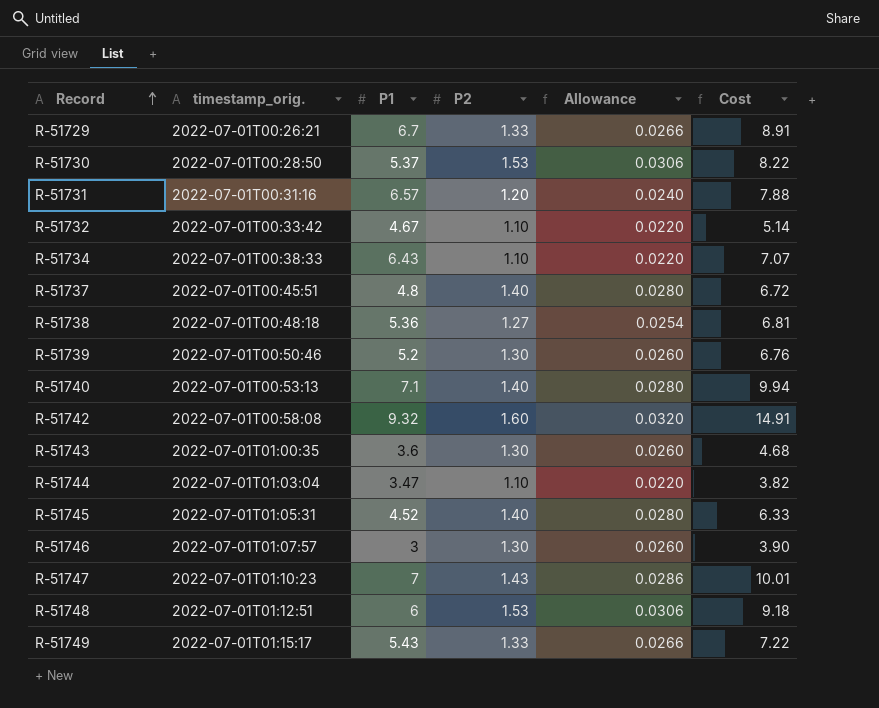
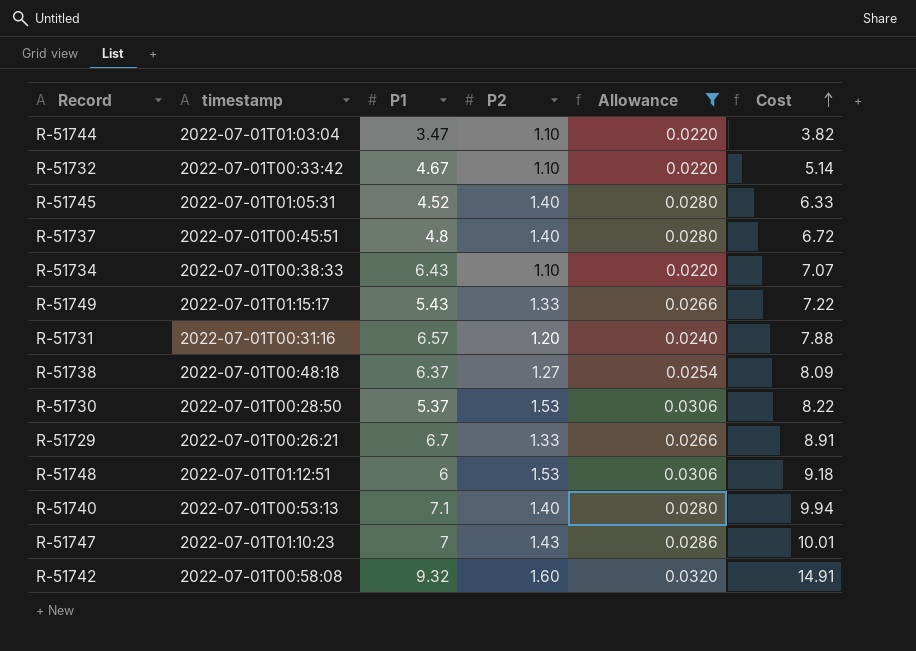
filter: none -> Allowance != 0.0260
row order: Record ascending -> Cost ascending
column name: timestamp_orig. -> timestamp
R-51738 | P1: 5.36 -> 6.37
R-51738 | Cost: 6.81 -> 8.09

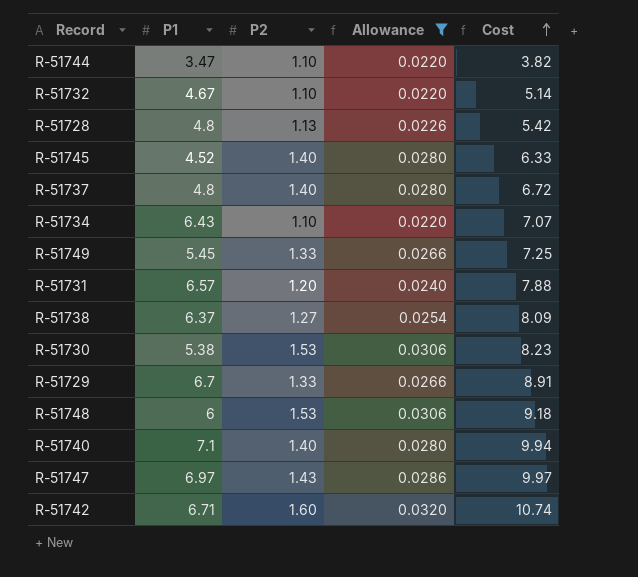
column timestamp | position: 2 -> none
row R-51728: none -> 4.8 | 1.13 | 0.0226 | 5.42
R-51749 | P1: 5.43 -> 5.45
R-51749 | Cost: 7.22 -> 7.25
R-51730 | P1: 5.37 -> 5.38
R-51730 | Cost: 8.22 -> 8.23
R-51747 | P1: 7 -> 6.97
R-51747 | Cost: 10.01 -> 9.97
R-51742 | P1: 9.32 -> 6.71
R-51742 | Cost: 14.91 -> 10.74

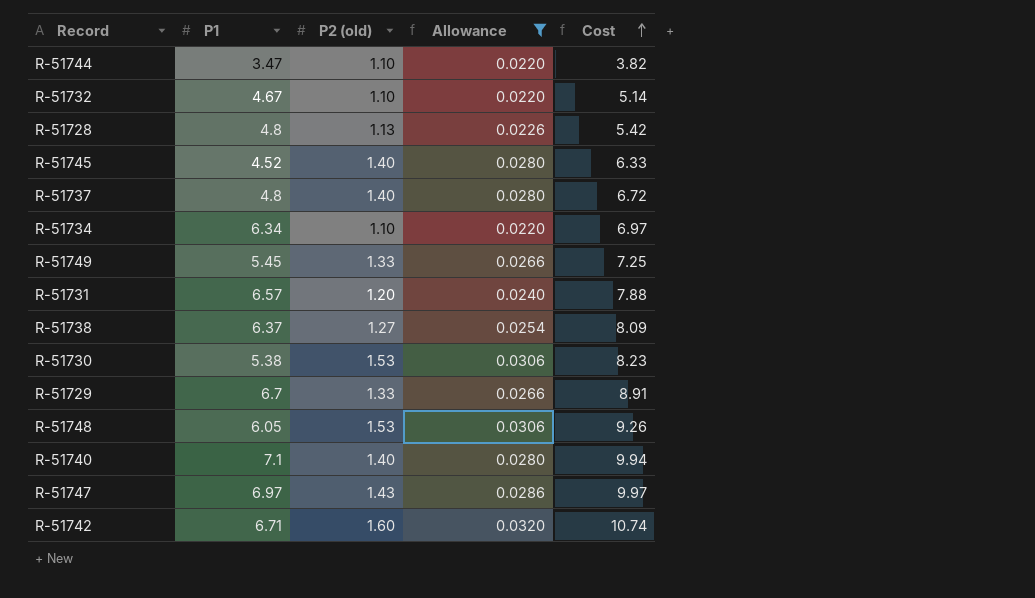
column name: P2 -> P2 (old)
R-51734 | P1: 6.43 -> 6.34
R-51734 | Cost: 7.07 -> 6.97
R-51748 | P1: 6 -> 6.05
R-51748 | Cost: 9.18 -> 9.26

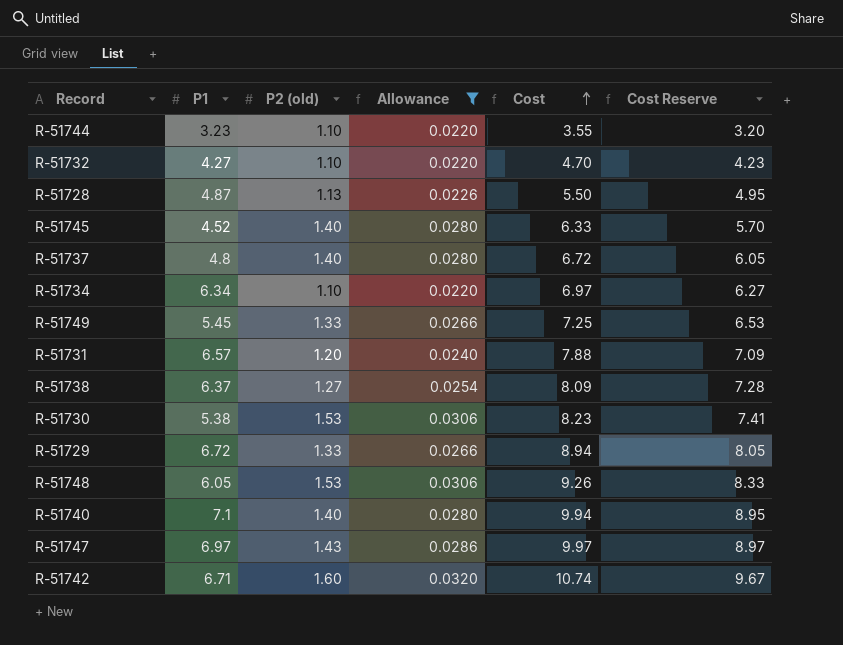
column Cost Reserve | formula: none -> [Cost] * 0.9
R-51744 | P1: 3.47 -> 3.23
R-51744 | Cost: 3.82 -> 3.55
R-51732 | P1: 4.67 -> 4.27
R-51732 | Cost: 5.14 -> 4.70
R-51728 | P1: 4.8 -> 4.87
R-51728 | Cost: 5.42 -> 5.50
R-51729 | P1: 6.7 -> 6.72
R-51729 | Cost: 8.91 -> 8.94

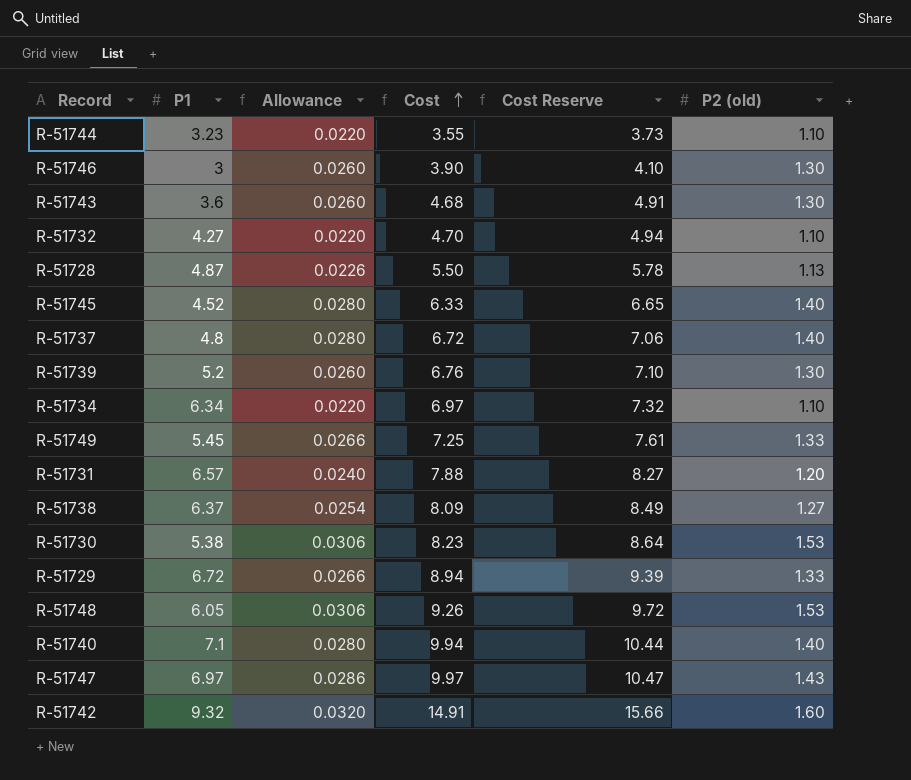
filter: Allowance != 0.0260 -> none
column Cost Reserve | formula: [Cost] * 0.9 -> [Cost] * 1.05
column P2 (old) | position: 3 -> 6
R-51742 | P1: 6.71 -> 9.32
R-51742 | Cost: 10.74 -> 14.91

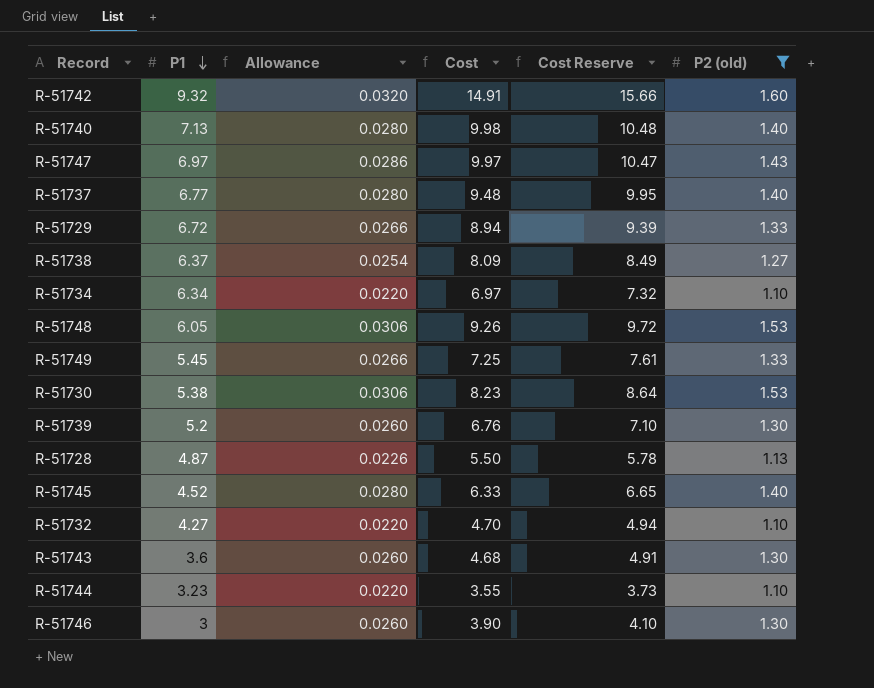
filter: none -> P2 (old) != 1.20
row order: Cost ascending -> P1 descending
R-51740 | P1: 7.1 -> 7.13
R-51740 | Cost: 9.94 -> 9.98
R-51740 | Cost Reserve: 10.44 -> 10.48
R-51737 | P1: 4.8 -> 6.77
R-51737 | Cost: 6.72 -> 9.48
R-51737 | Cost Reserve: 7.06 -> 9.95

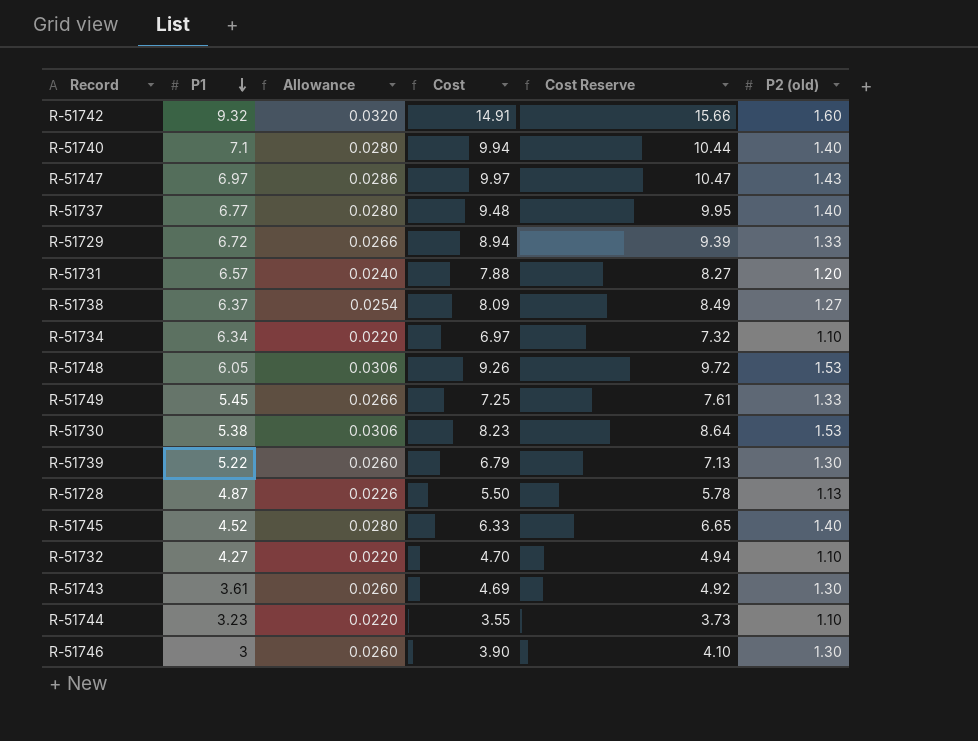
filter: P2 (old) != 1.20 -> none
R-51740 | P1: 7.13 -> 7.1
R-51740 | Cost: 9.98 -> 9.94
R-51740 | Cost Reserve: 10.48 -> 10.44
R-51739 | P1: 5.2 -> 5.22
R-51739 | Cost: 6.76 -> 6.79
R-51739 | Cost Reserve: 7.10 -> 7.13
R-51743 | P1: 3.6 -> 3.61
R-51743 | Cost: 4.68 -> 4.69
R-51743 | Cost Reserve: 4.91 -> 4.92

